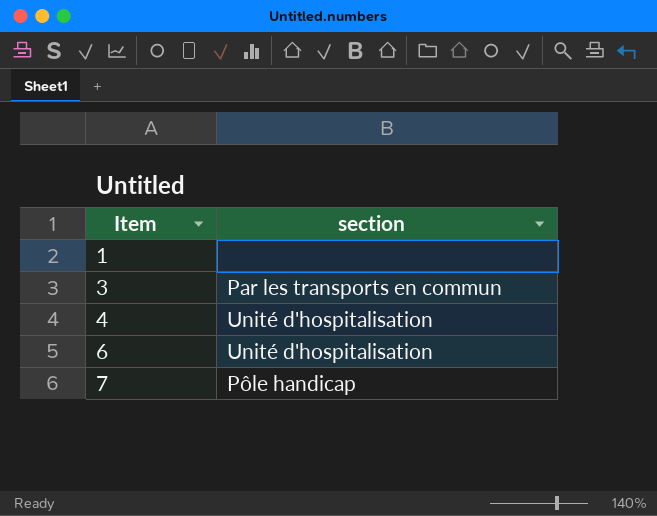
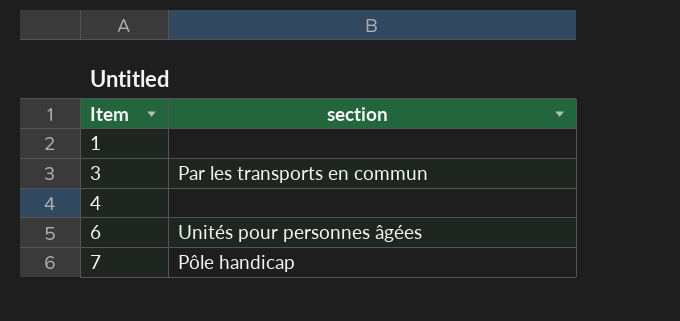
4 | section: Unité d'hospitalisation -> none
6 | section: Unité d'hospitalisation -> Unités pour personnes âgées

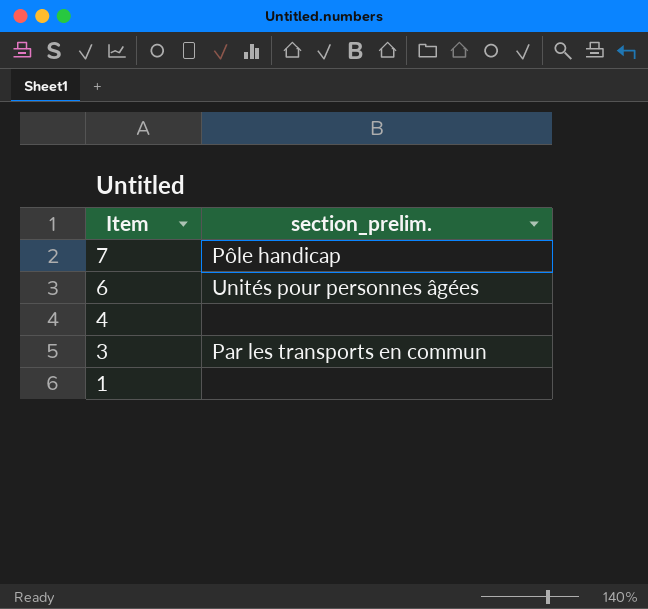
row order: Item ascending -> Item descending
column name: section -> section_prelim.

